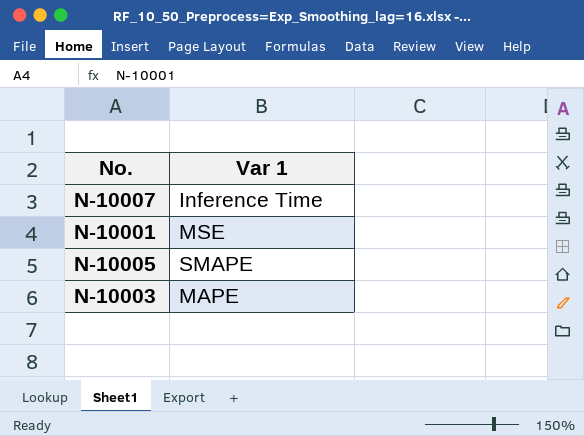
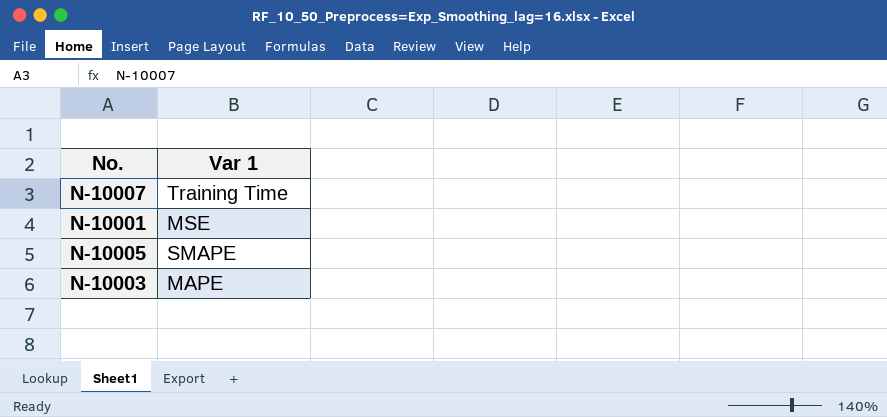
N-10007 | Var 1: Inference Time -> Training Time

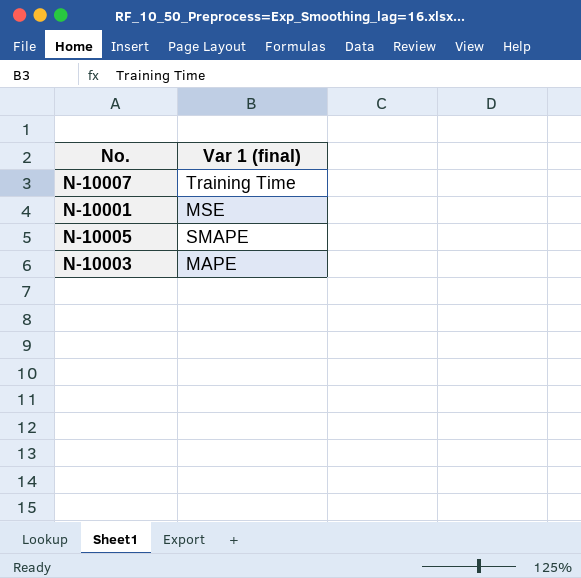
column name: Var 1 -> Var 1 (final)

